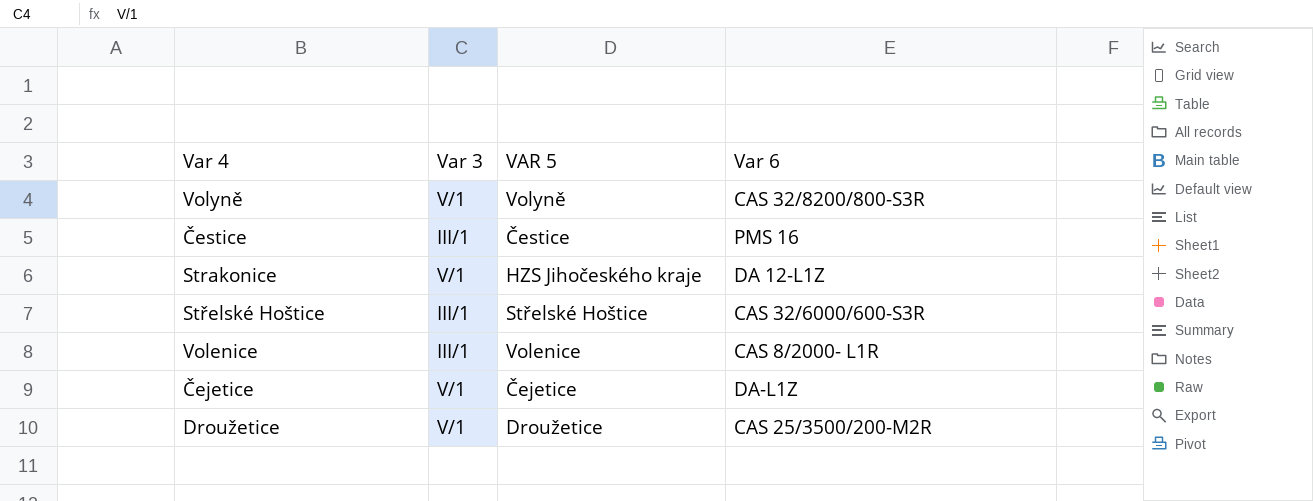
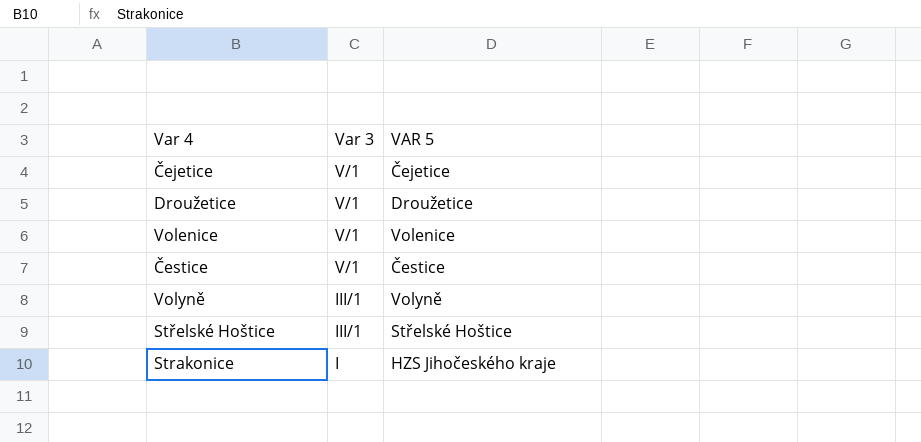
row order: none -> Var 3 descending
column Var 6 | position: 4 -> none
Volenice | Var 3: III/1 -> V/1
Čestice | Var 3: III/1 -> V/1
Volyně | Var 3: V/1 -> III/1
Strakonice | Var 3: V/1 -> I

